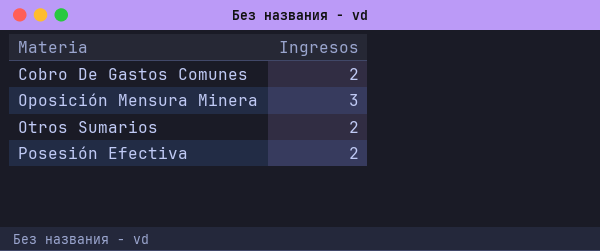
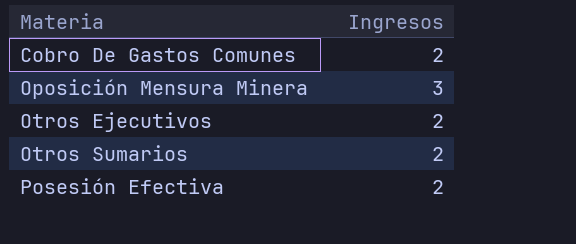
row Otros Ejecutivos: none -> 2

